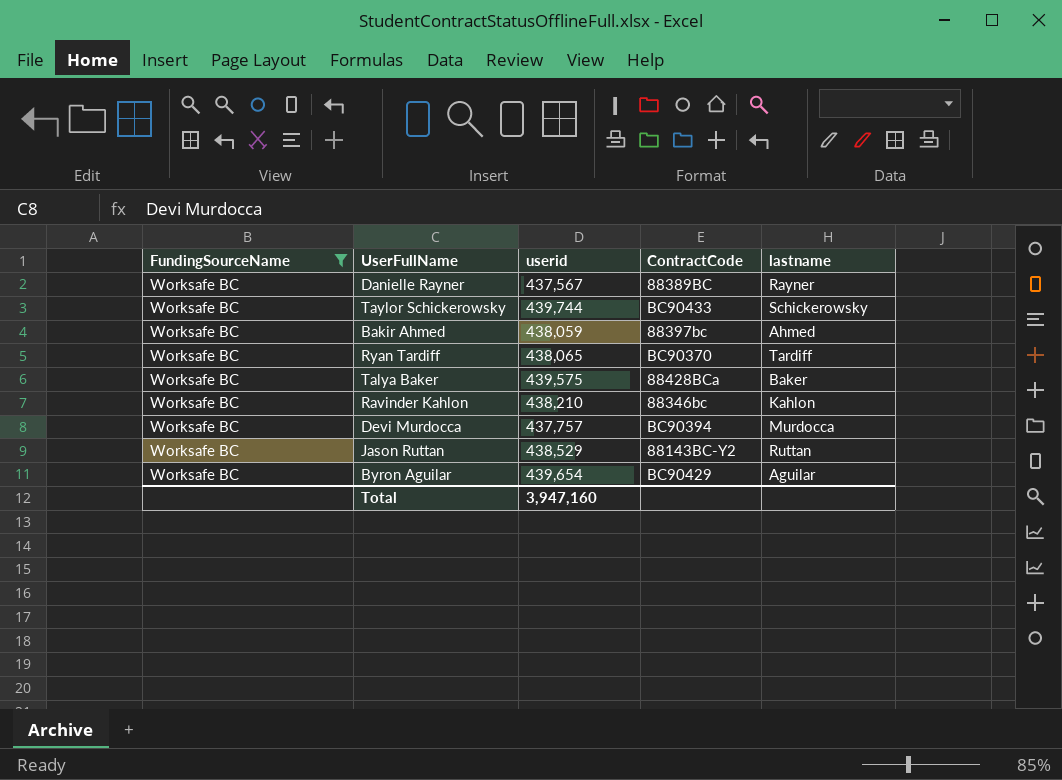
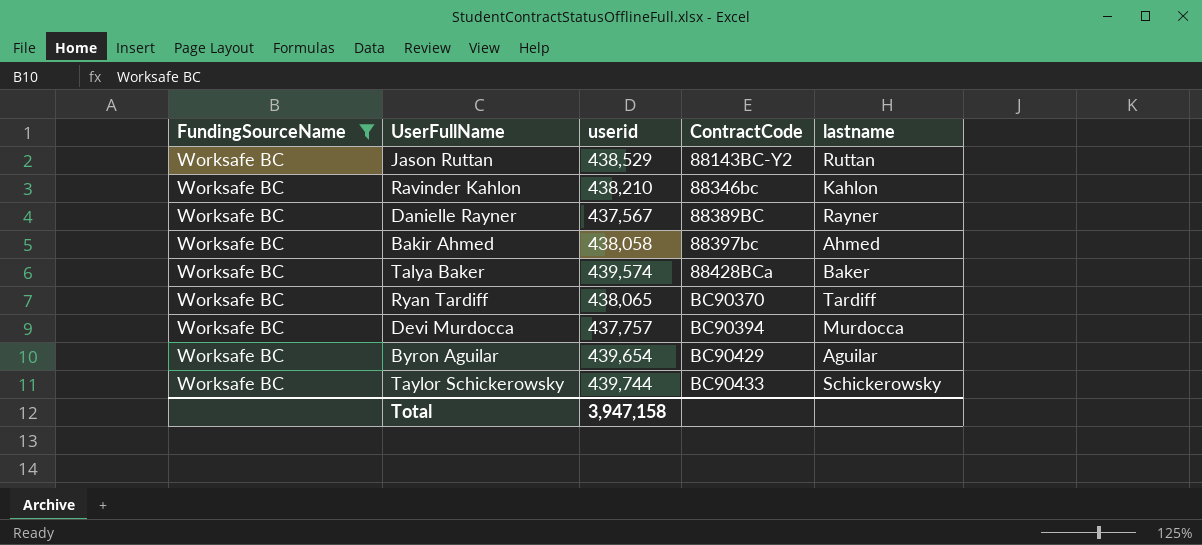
row order: none -> ContractCode ascending
Bakir Ahmed | userid: 438,059 -> 438,058
Talya Baker | userid: 439,575 -> 439,574
Total | userid: 3,947,160 -> 3,947,158

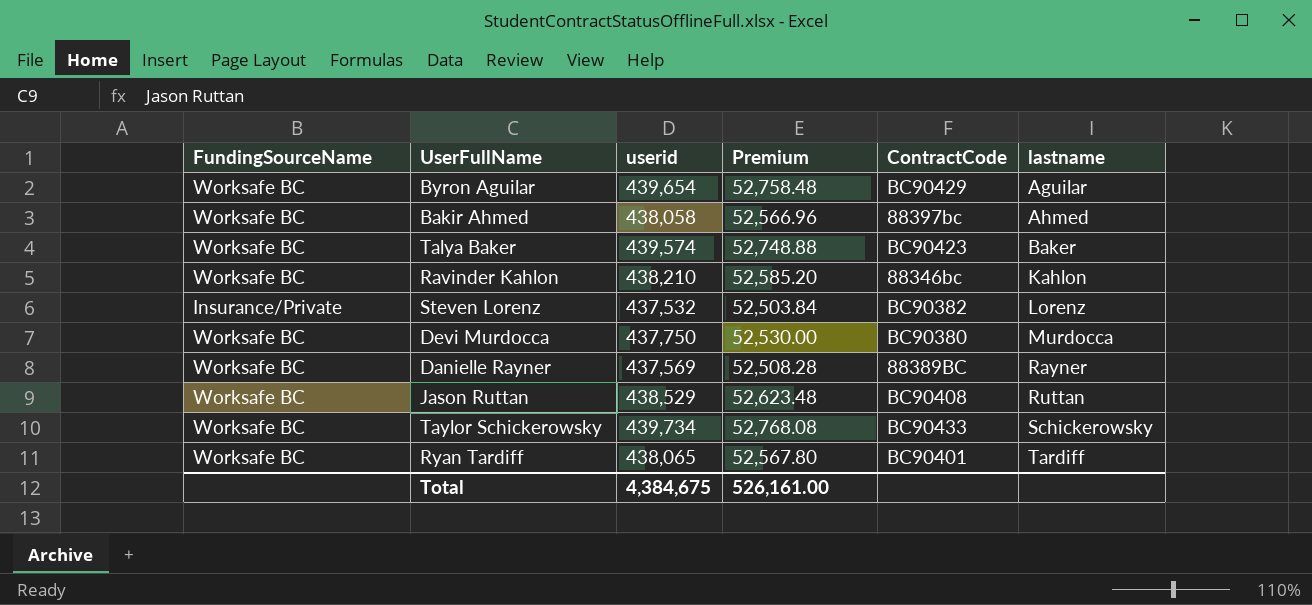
filter: FundingSourceName = Worksafe BC -> none
row order: ContractCode ascending -> lastname ascending
column Premium | formula: none -> [userid] * 0.12
Talya Baker | ContractCode: 88428BCa -> BC90423
Devi Murdocca | userid: 437,757 -> 437,750
Devi Murdocca | ContractCode: BC90394 -> BC90380
Danielle Rayner | userid: 437,567 -> 437,569
Jason Ruttan | ContractCode: 88143BC-Y2 -> BC90408
Taylor Schickerowsky | userid: 439,744 -> 439,734
Ryan Tardiff | ContractCode: BC90370 -> BC90401
Total | userid: 3,947,158 -> 4,384,675

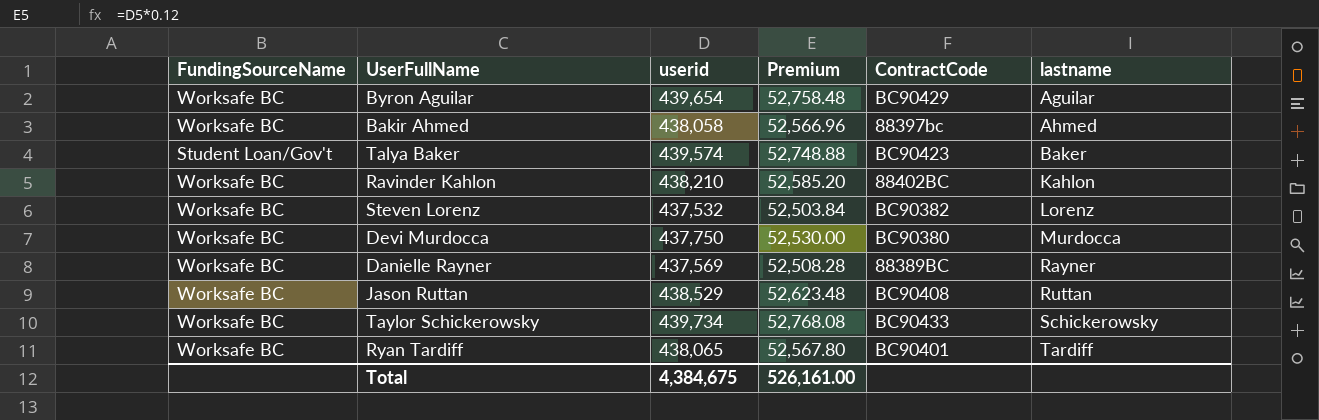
Talya Baker | FundingSourceName: Worksafe BC -> Student Loan/Gov't
Ravinder Kahlon | ContractCode: 88346bc -> 88402BC
Steven Lorenz | FundingSourceName: Insurance/Private -> Worksafe BC

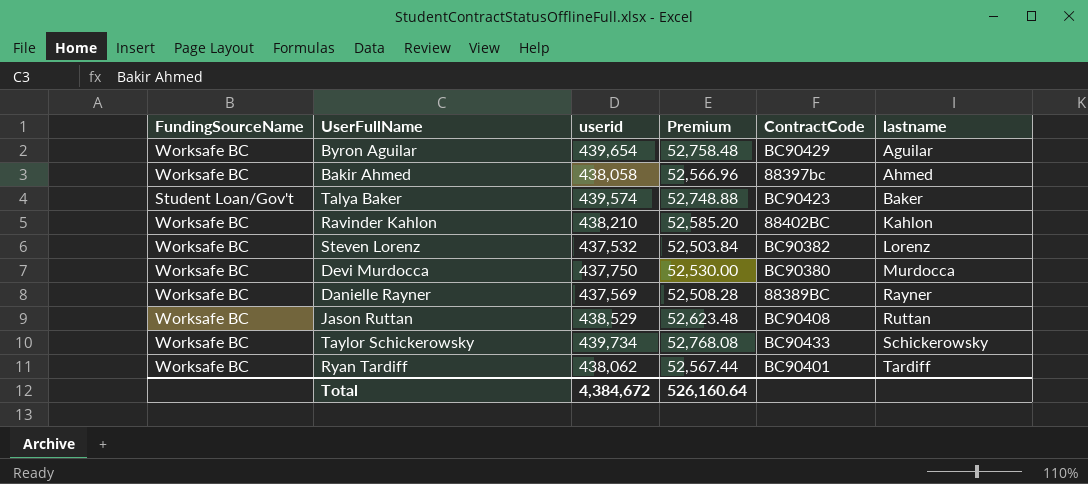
Ryan Tardiff | userid: 438,065 -> 438,062
Ryan Tardiff | Premium: 52,567.80 -> 52,567.44
Total | userid: 4,384,675 -> 4,384,672
Total | Premium: 526,161.00 -> 526,160.64

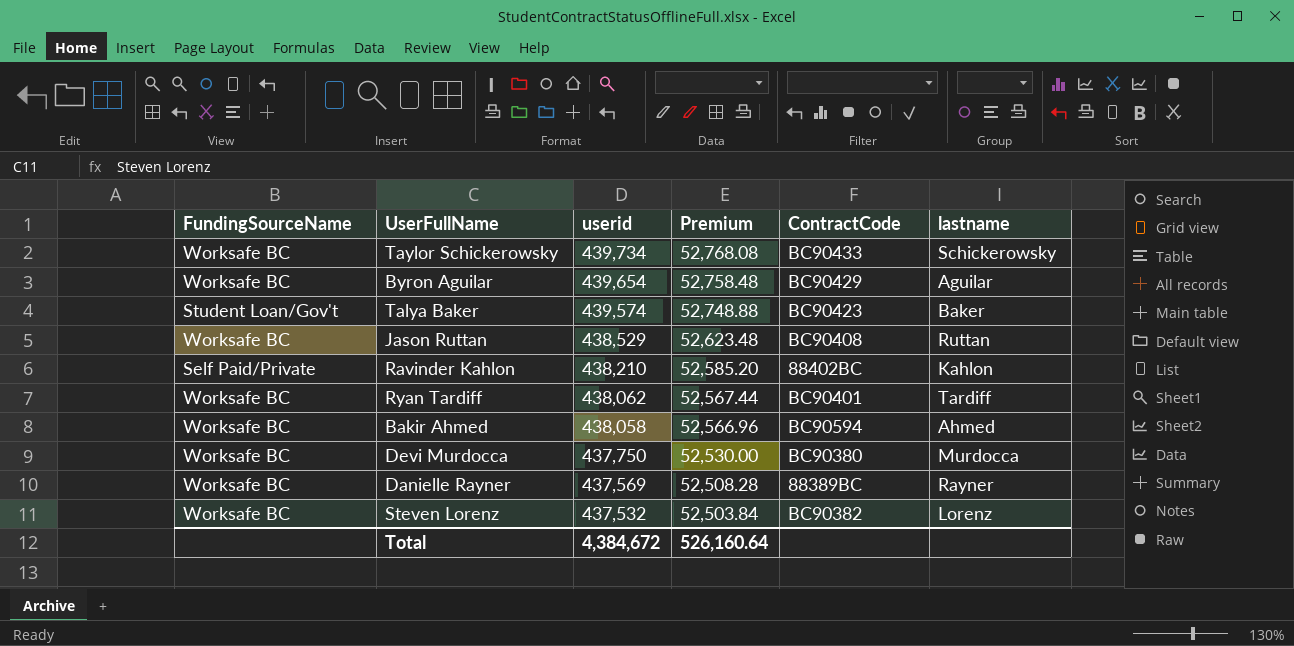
row order: lastname ascending -> userid descending
Ravinder Kahlon | FundingSourceName: Worksafe BC -> Self Paid/Private
Bakir Ahmed | ContractCode: 88397bc -> BC90594

